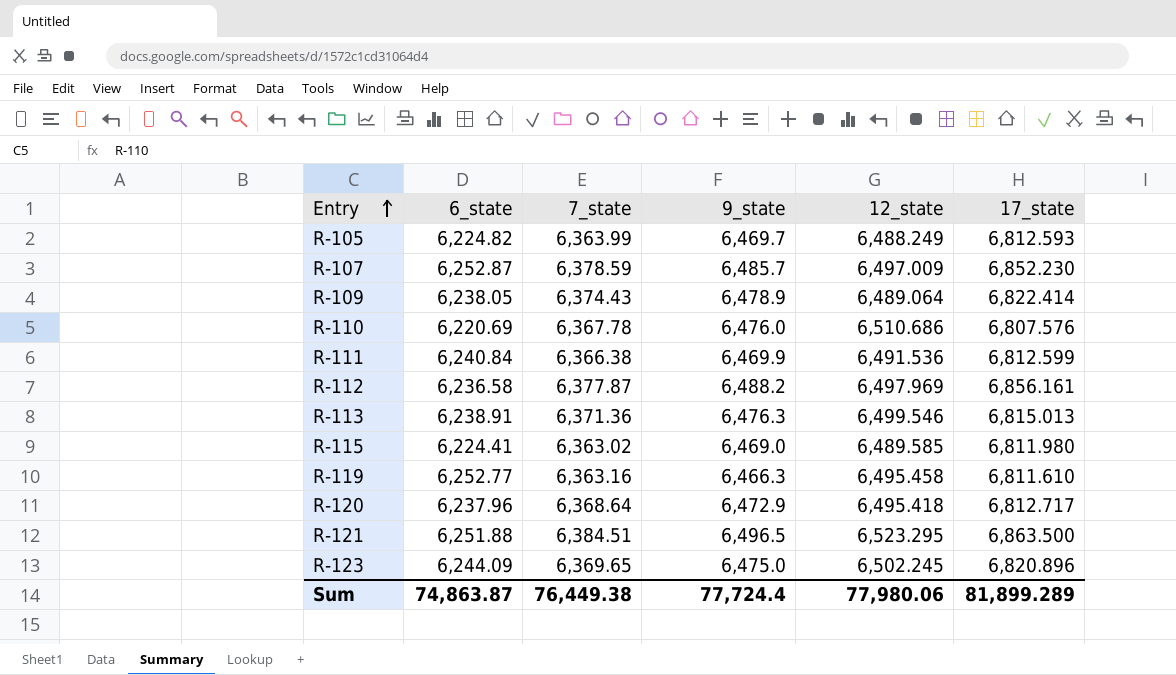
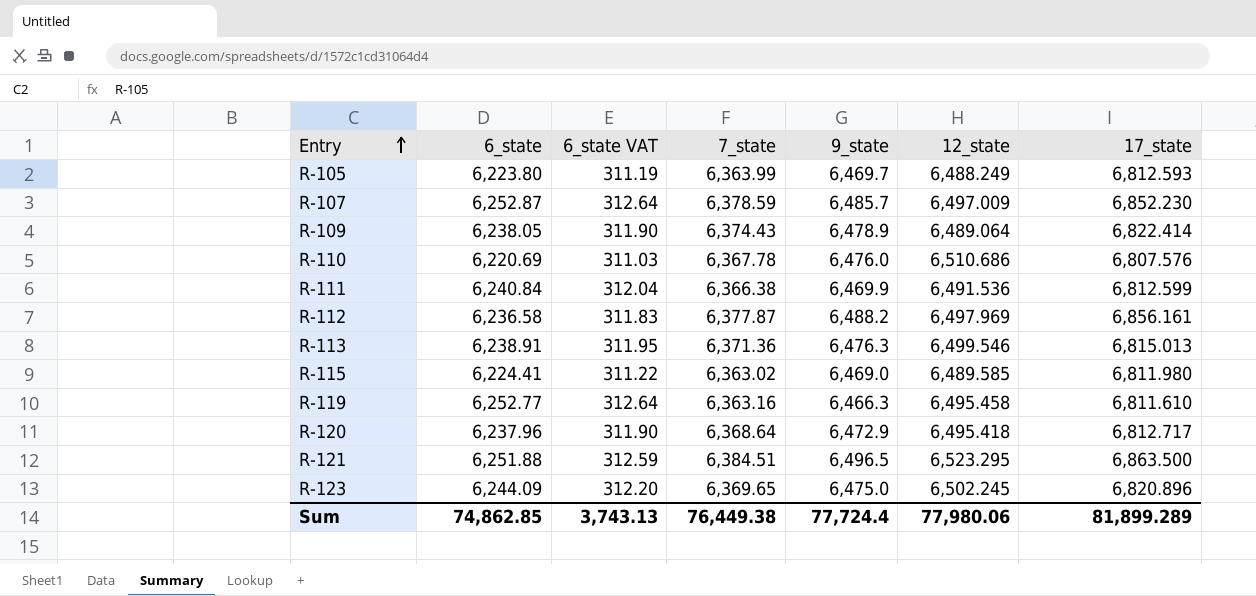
column 6_state VAT | formula: none -> [6_state] * 0.05
R-105 | 6_state: 6,224.82 -> 6,223.80
Sum | 6_state: 74,863.87 -> 74,862.85

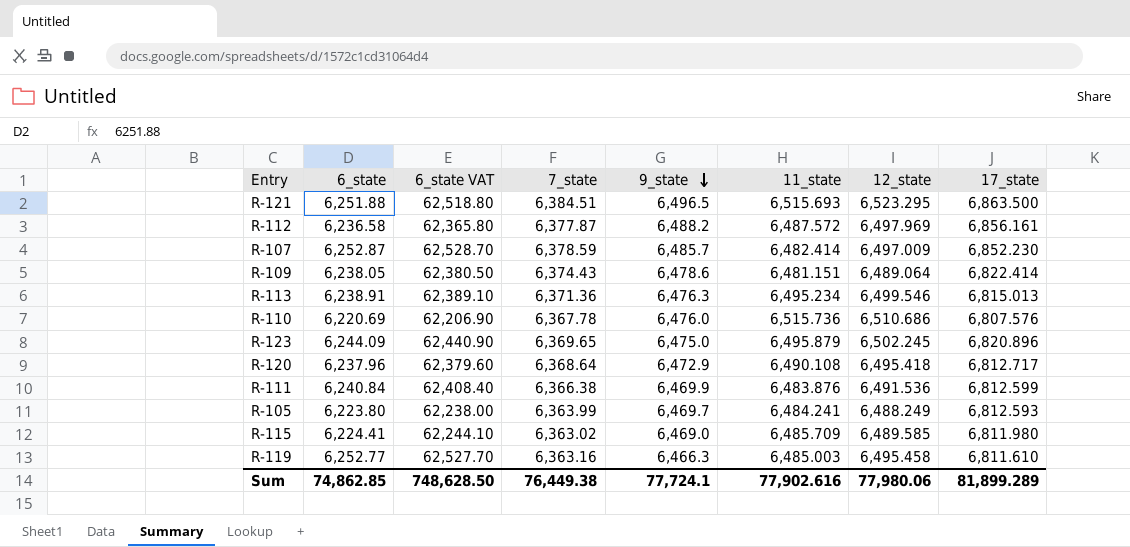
row order: Entry ascending -> 9_state descending
column 6_state VAT | formula: [6_state] * 0.05 -> [6_state] * 10
column 11_state | position: none -> 6
R-109 | 9_state: 6,478.9 -> 6,478.6
Sum | 6_state VAT: 3,743.13 -> 748,628.50
Sum | 9_state: 77,724.4 -> 77,724.1

